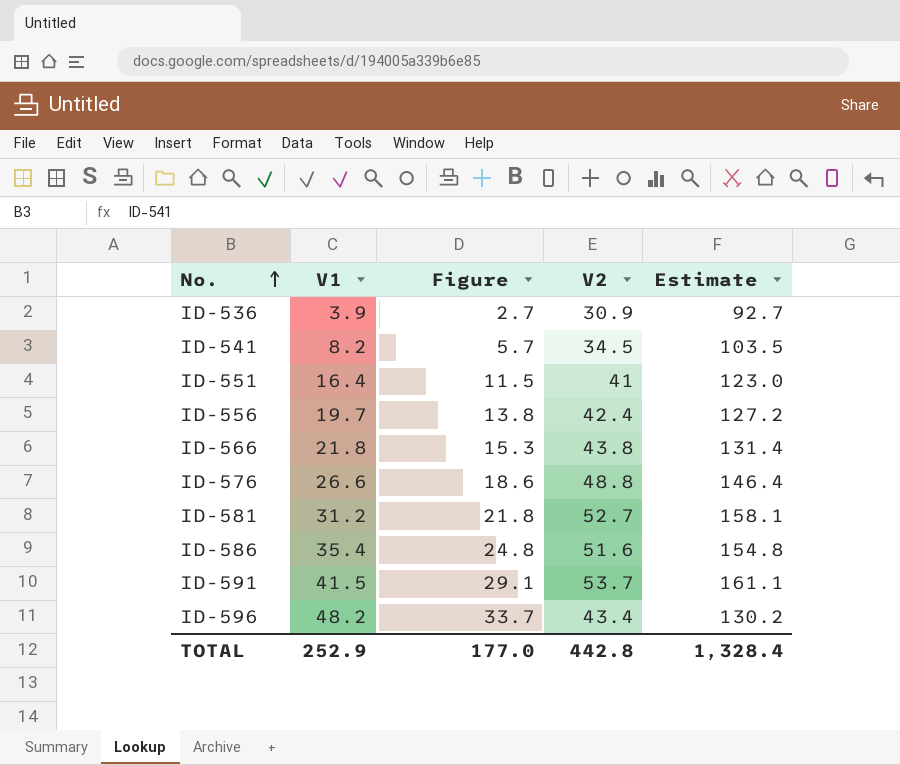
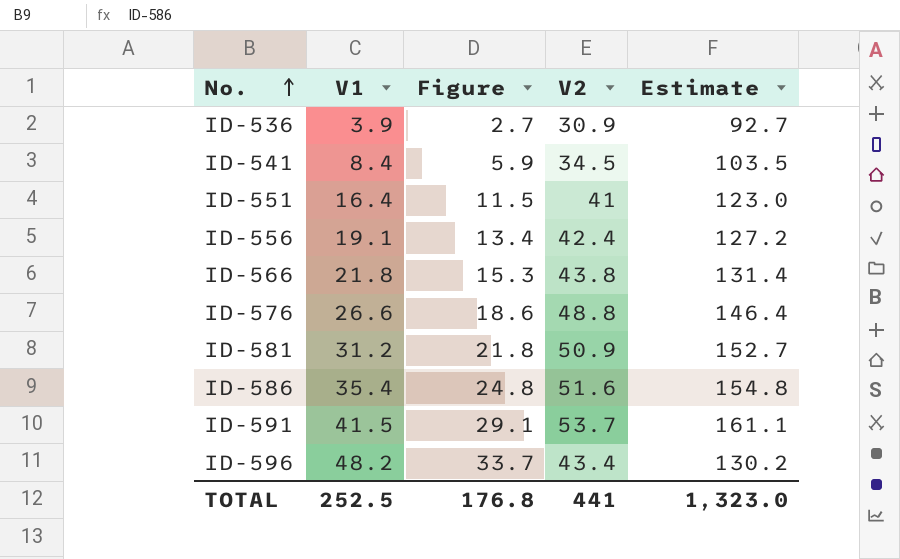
ID-541 | V1: 8.2 -> 8.4
ID-541 | Figure: 5.7 -> 5.9
ID-556 | V1: 19.7 -> 19.1
ID-556 | Figure: 13.8 -> 13.4
ID-581 | V2: 52.7 -> 50.9
ID-581 | Estimate: 158.1 -> 152.7
TOTAL | V1: 252.9 -> 252.5
TOTAL | Figure: 177.0 -> 176.8
TOTAL | V2: 442.8 -> 441
TOTAL | Estimate: 1,328.4 -> 1,323.0

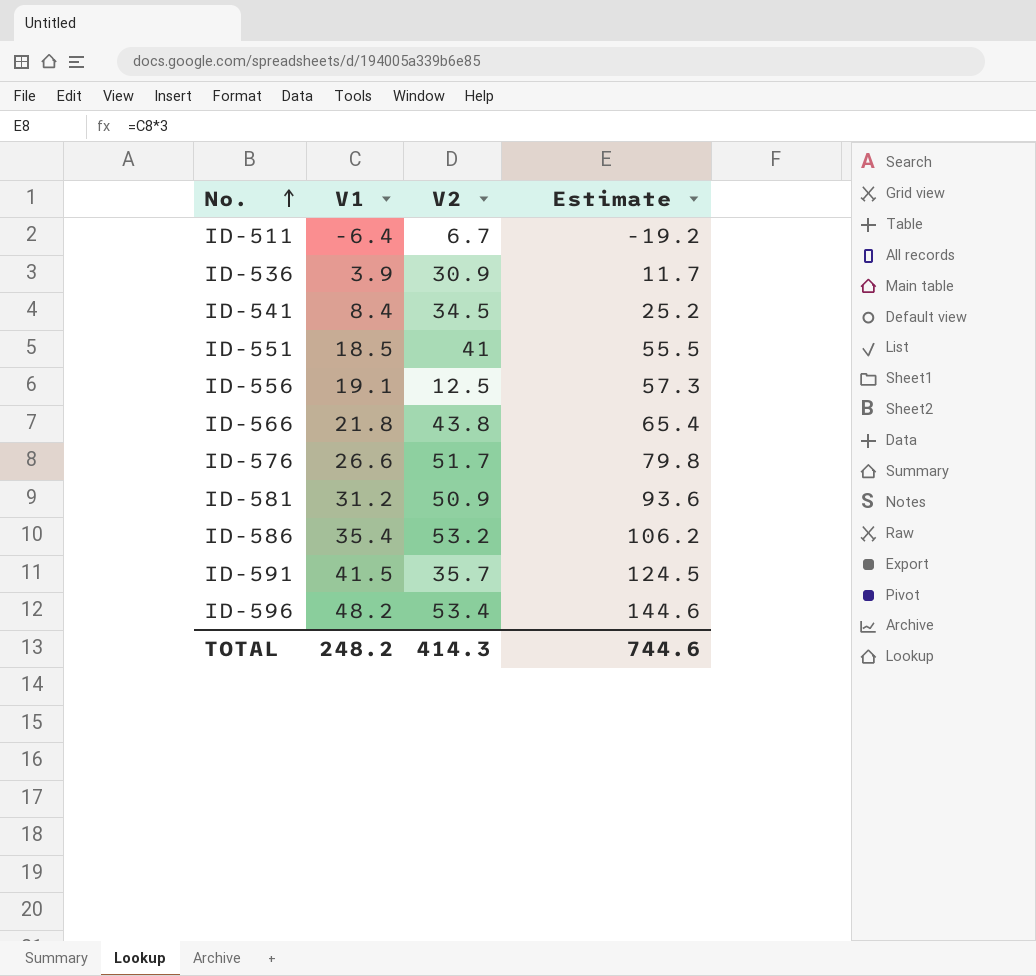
column Figure | formula: [V1] * 0.7 -> none
column Estimate | formula: [V2] * 3 -> [V1] * 3
row ID-511: none -> -6.4 | 6.7 | -19.2
ID-551 | V1: 16.4 -> 18.5
ID-556 | V2: 42.4 -> 12.5
ID-576 | V2: 48.8 -> 51.7
ID-586 | V2: 51.6 -> 53.2
ID-591 | V2: 53.7 -> 35.7
ID-596 | V2: 43.4 -> 53.4
TOTAL | V1: 252.5 -> 248.2
TOTAL | V2: 441 -> 414.3
TOTAL | Estimate: 1,323.0 -> 744.6

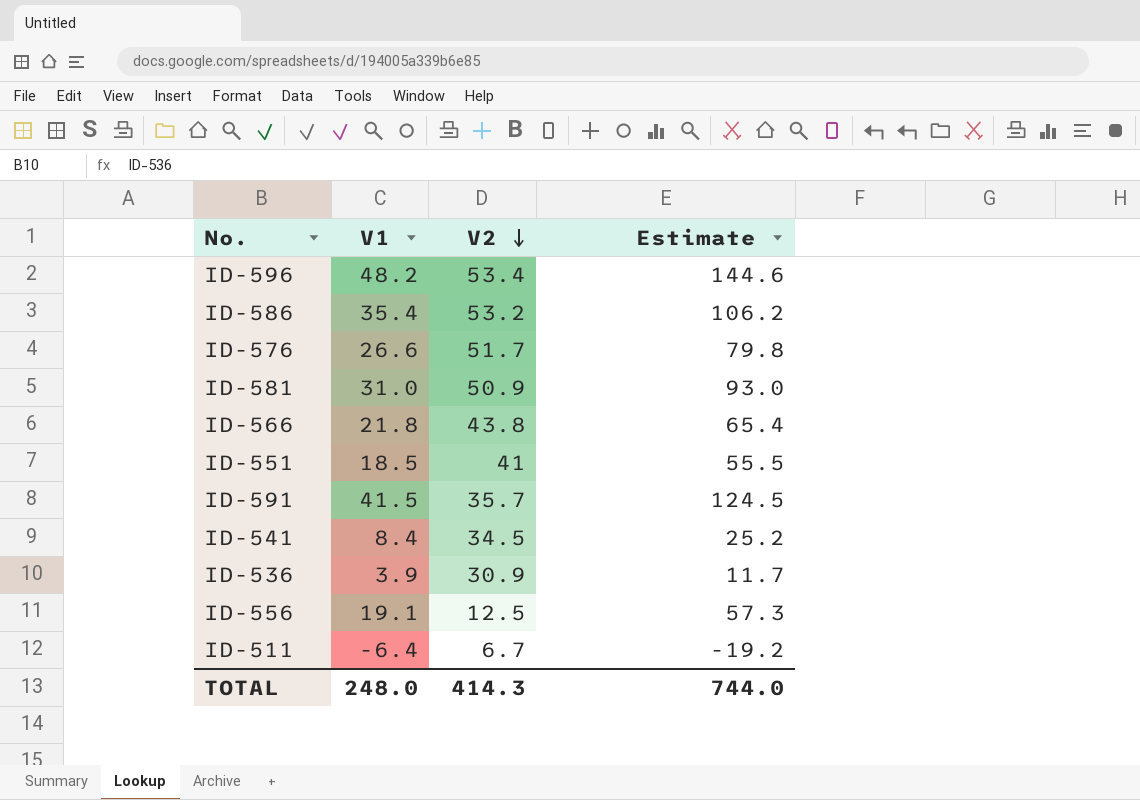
row order: No. ascending -> V2 descending
ID-581 | V1: 31.2 -> 31.0
ID-581 | Estimate: 93.6 -> 93.0
TOTAL | V1: 248.2 -> 248.0
TOTAL | Estimate: 744.6 -> 744.0

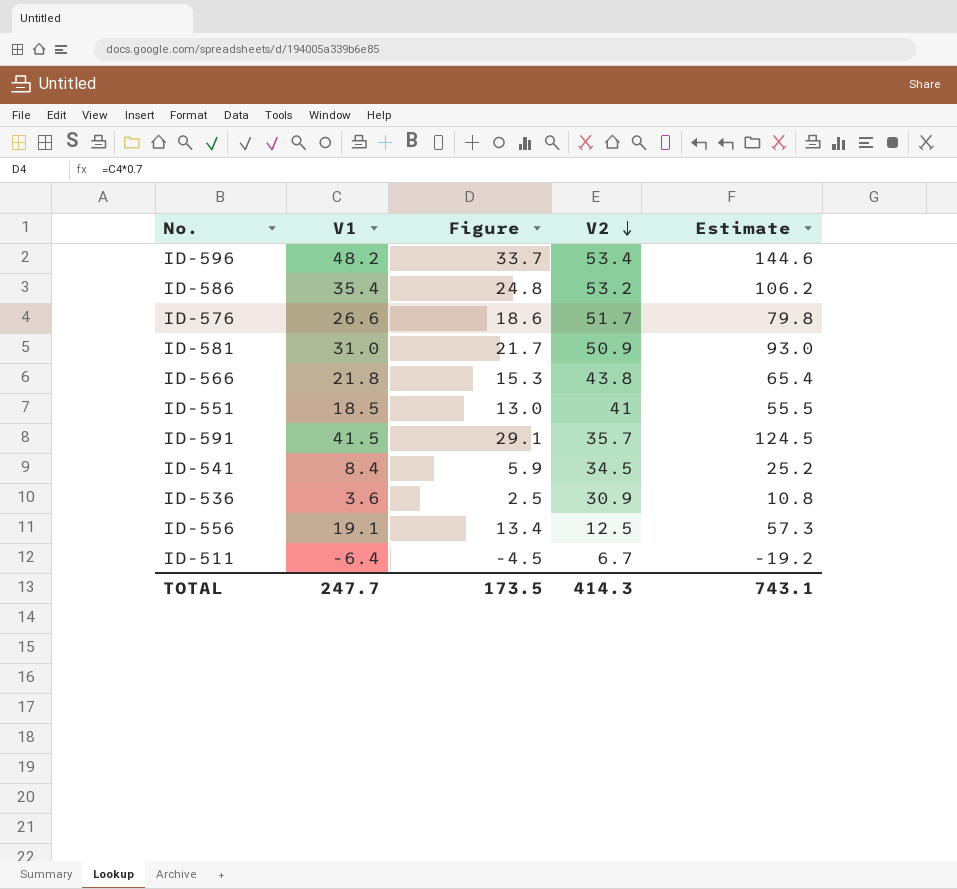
column Figure | formula: none -> [V1] * 0.7
ID-536 | V1: 3.9 -> 3.6
ID-536 | Estimate: 11.7 -> 10.8
TOTAL | V1: 248.0 -> 247.7
TOTAL | Estimate: 744.0 -> 743.1

